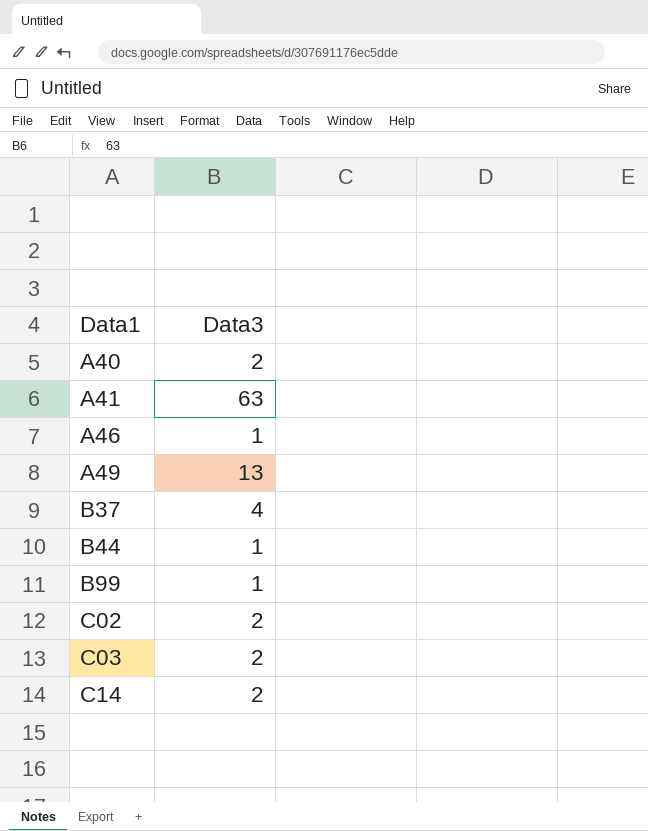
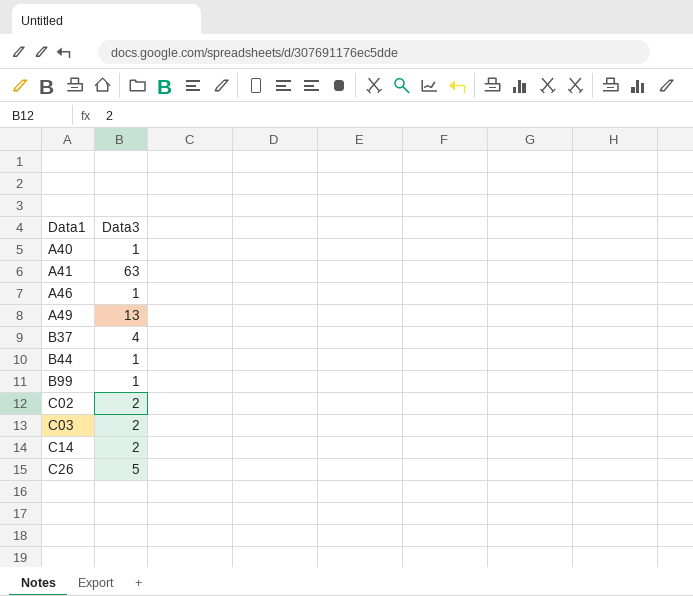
A40 | Data3: 2 -> 1
row C26: none -> 5

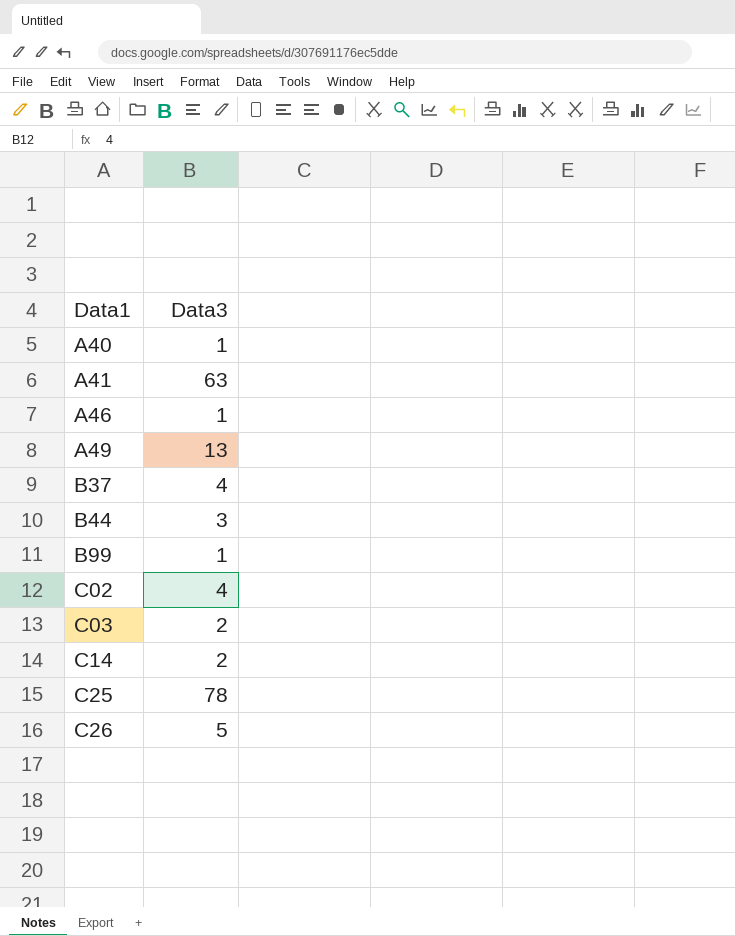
B44 | Data3: 1 -> 3
C02 | Data3: 2 -> 4
row C25: none -> 78

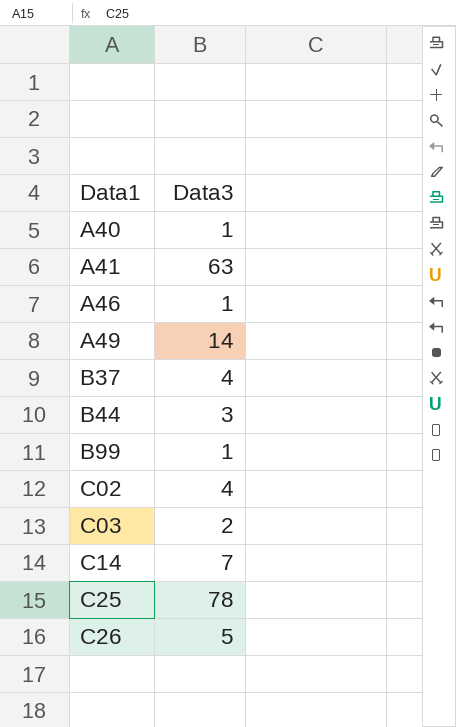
A49 | Data3: 13 -> 14
C14 | Data3: 2 -> 7

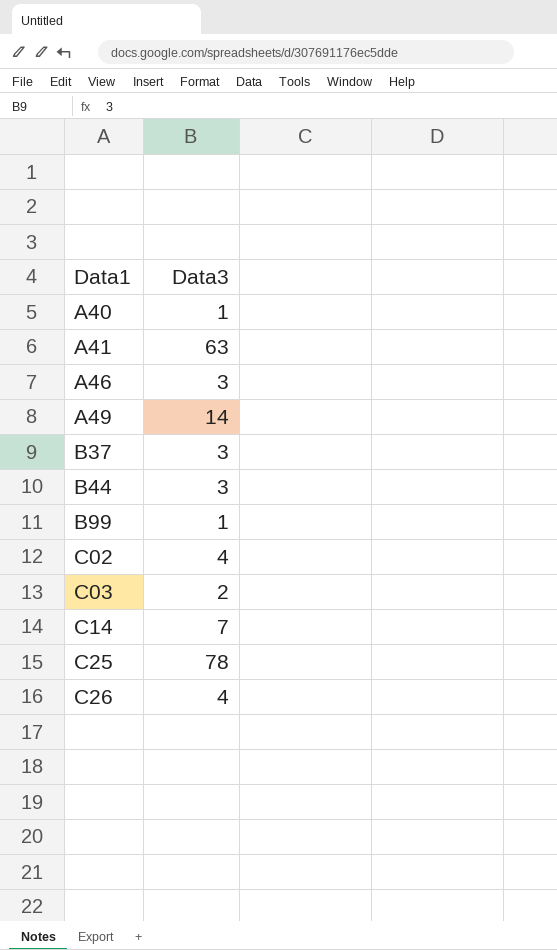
A46 | Data3: 1 -> 3
B37 | Data3: 4 -> 3
C26 | Data3: 5 -> 4

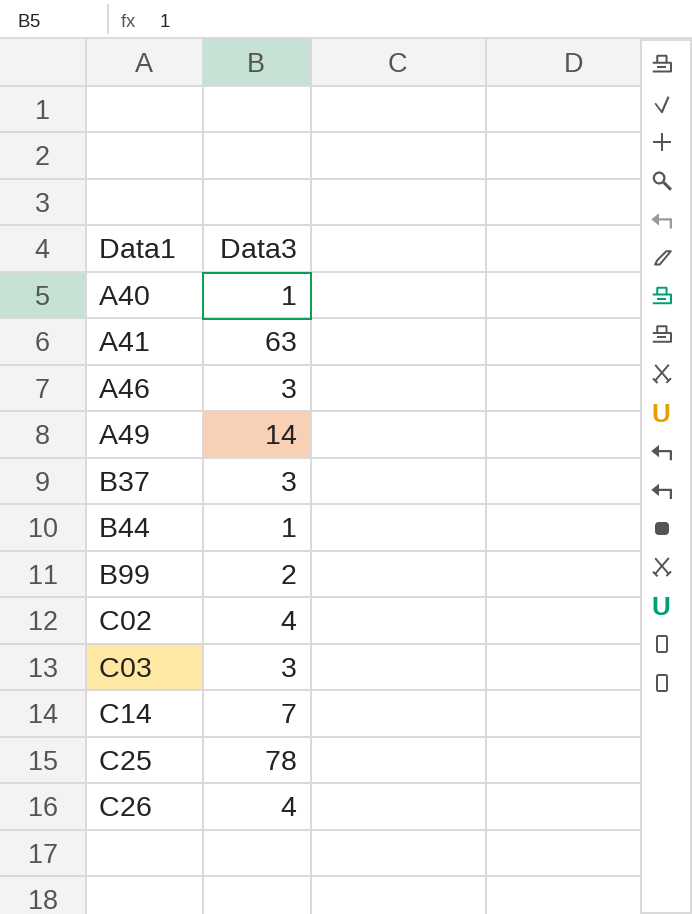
B44 | Data3: 3 -> 1
B99 | Data3: 1 -> 2
C03 | Data3: 2 -> 3

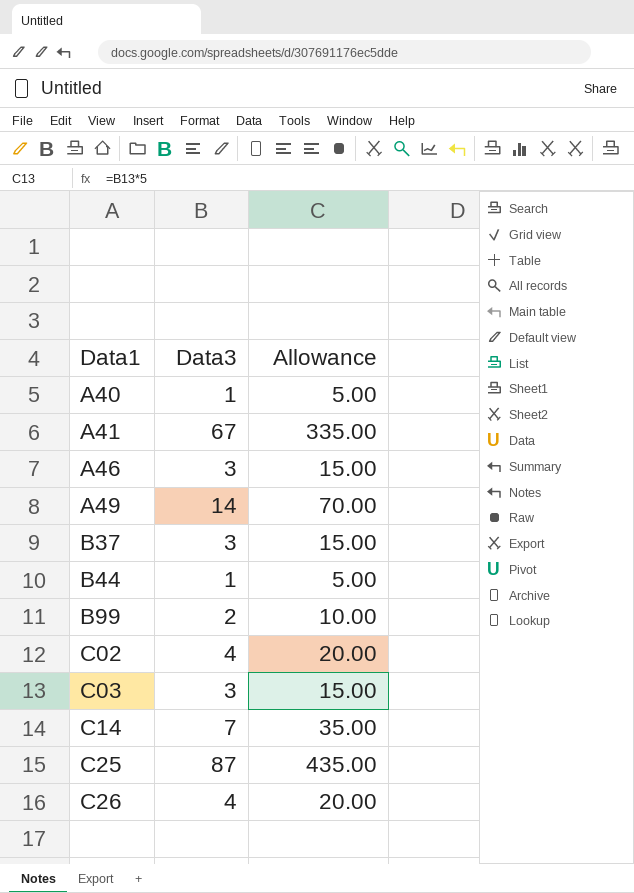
column Allowance | formula: none -> [Data3] * 5
A41 | Data3: 63 -> 67
C25 | Data3: 78 -> 87

